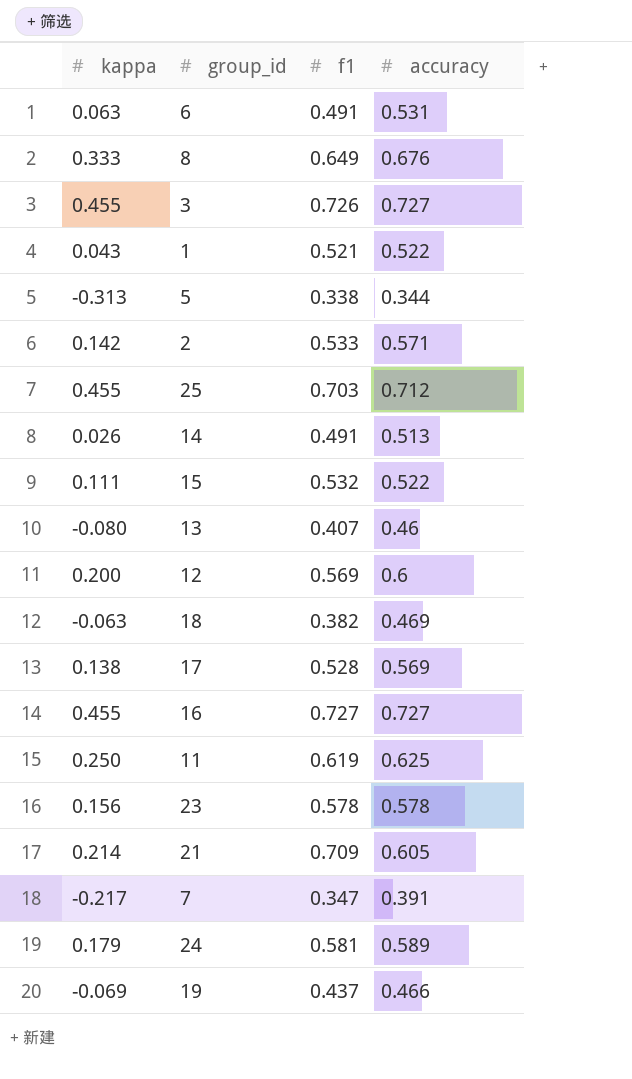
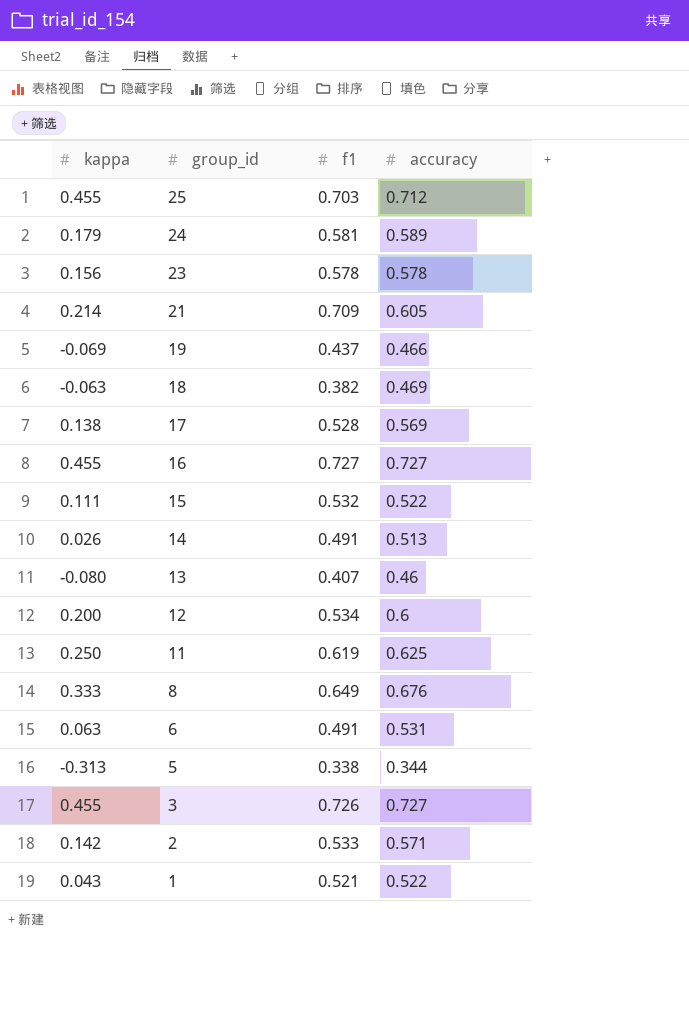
row order: none -> group_id descending
row 7: -0.217 | 0.347 | 0.391 -> none
12 | f1: 0.569 -> 0.534

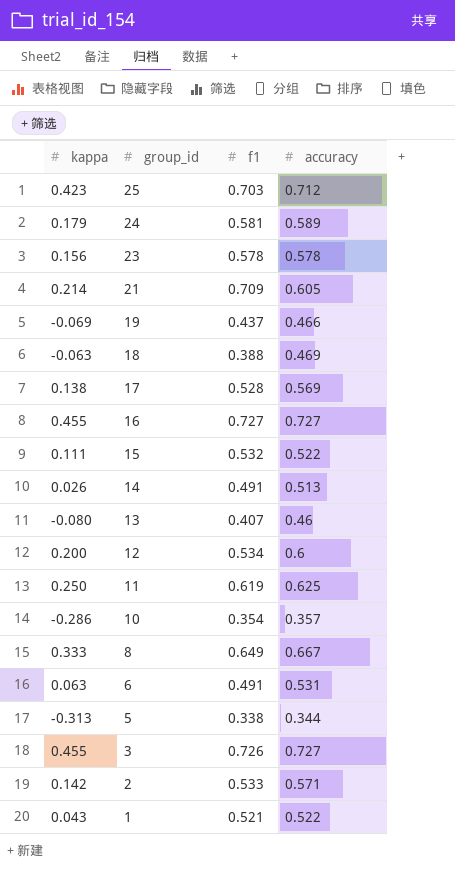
25 | kappa: 0.455 -> 0.423
18 | f1: 0.382 -> 0.388
row 10: none -> -0.286 | 0.354 | 0.357
8 | accuracy: 0.676 -> 0.667

